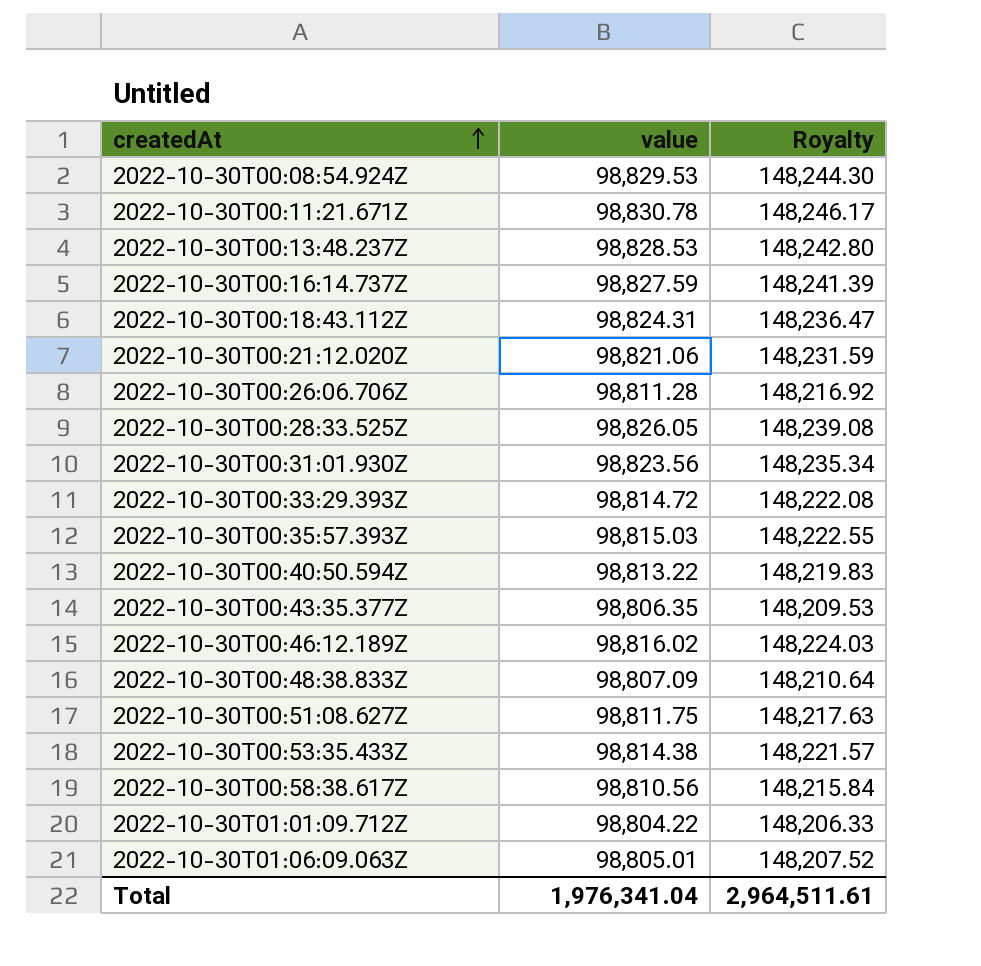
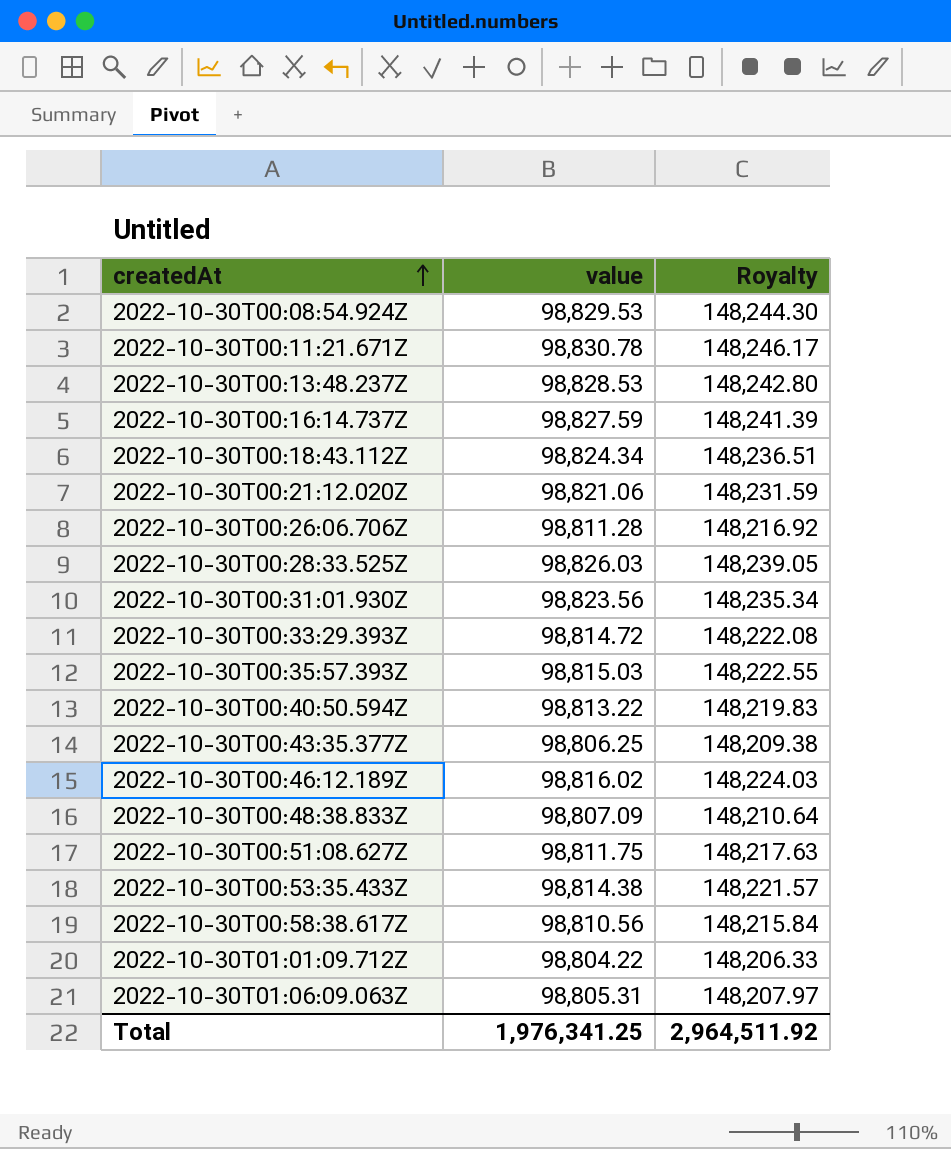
2022-10-30T00:18:43.112Z | value: 98,824.31 -> 98,824.34
2022-10-30T00:18:43.112Z | Royalty: 148,236.47 -> 148,236.51
2022-10-30T00:28:33.525Z | value: 98,826.05 -> 98,826.03
2022-10-30T00:28:33.525Z | Royalty: 148,239.08 -> 148,239.05
2022-10-30T00:43:35.377Z | value: 98,806.35 -> 98,806.25
2022-10-30T00:43:35.377Z | Royalty: 148,209.53 -> 148,209.38
2022-10-30T01:06:09.063Z | value: 98,805.01 -> 98,805.31
2022-10-30T01:06:09.063Z | Royalty: 148,207.52 -> 148,207.97
Total | value: 1,976,341.04 -> 1,976,341.25
Total | Royalty: 2,964,511.61 -> 2,964,511.92

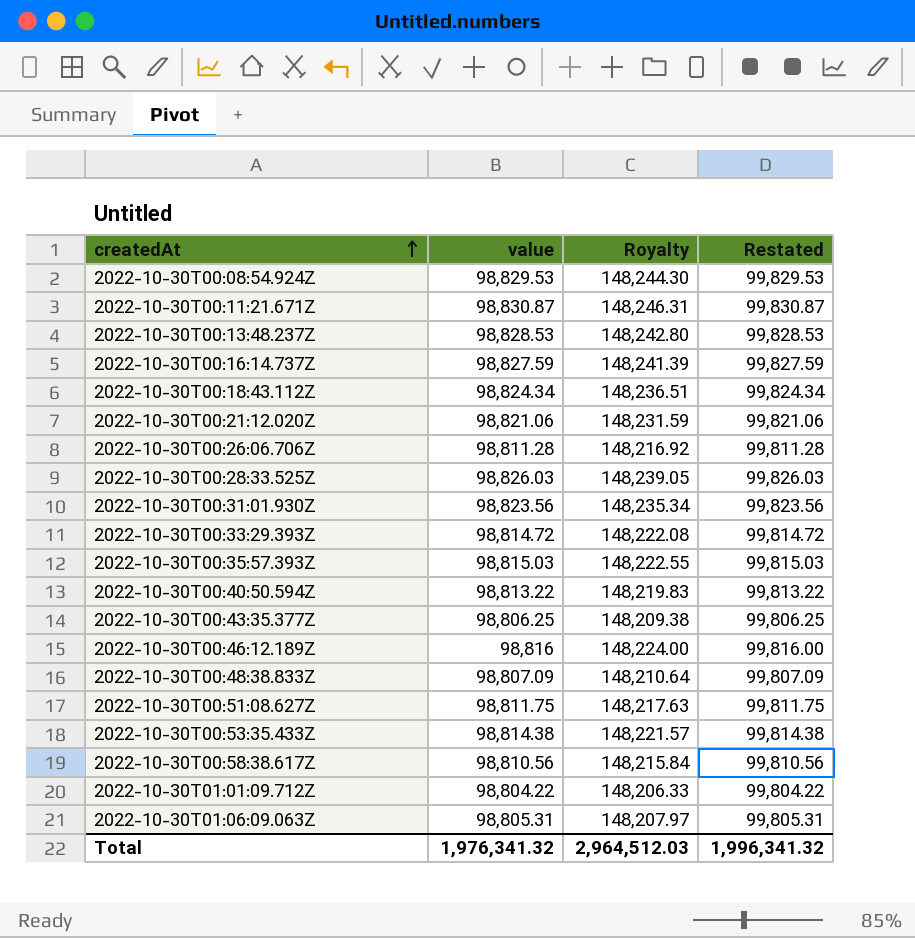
column Restated | formula: none -> [value] + 1000
2022-10-30T00:11:21.671Z | value: 98,830.78 -> 98,830.87
2022-10-30T00:11:21.671Z | Royalty: 148,246.17 -> 148,246.31
2022-10-30T00:46:12.189Z | value: 98,816.02 -> 98,816
2022-10-30T00:46:12.189Z | Royalty: 148,224.03 -> 148,224.00
Total | value: 1,976,341.25 -> 1,976,341.32
Total | Royalty: 2,964,511.92 -> 2,964,512.03

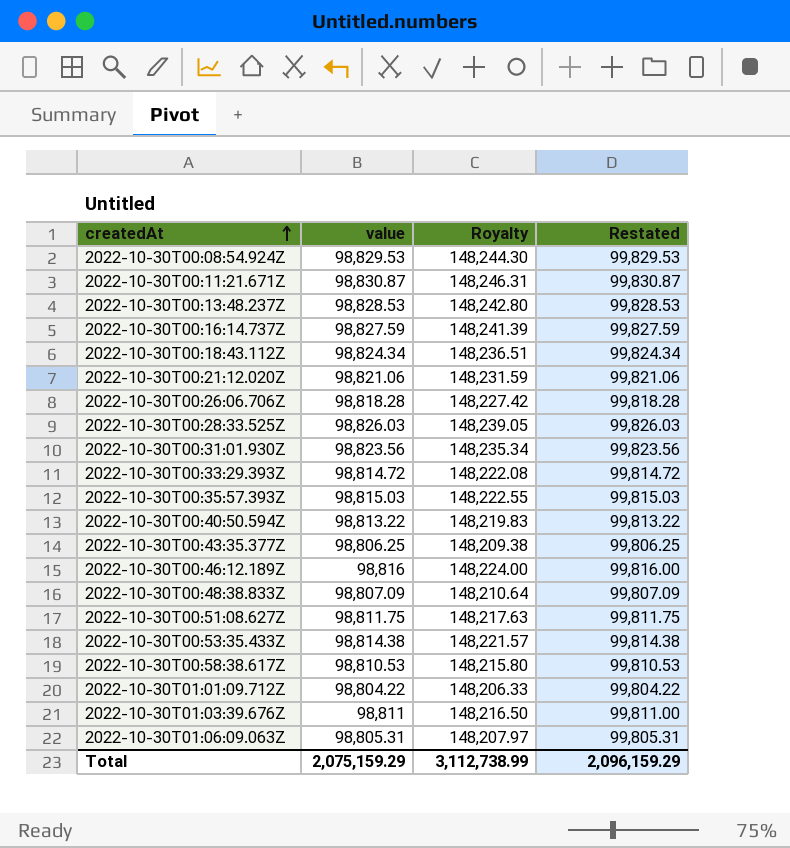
2022-10-30T00:26:06.706Z | value: 98,811.28 -> 98,818.28
2022-10-30T00:26:06.706Z | Royalty: 148,216.92 -> 148,227.42
2022-10-30T00:26:06.706Z | Restated: 99,811.28 -> 99,818.28
2022-10-30T00:58:38.617Z | value: 98,810.56 -> 98,810.53
2022-10-30T00:58:38.617Z | Royalty: 148,215.84 -> 148,215.80
2022-10-30T00:58:38.617Z | Restated: 99,810.56 -> 99,810.53
row 2022-10-30T01:03:39.676Z: none -> 98,811 | 148,216.50 | 99,811.00
Total | value: 1,976,341.32 -> 2,075,159.29
Total | Royalty: 2,964,512.03 -> 3,112,738.99
Total | Restated: 1,996,341.32 -> 2,096,159.29

